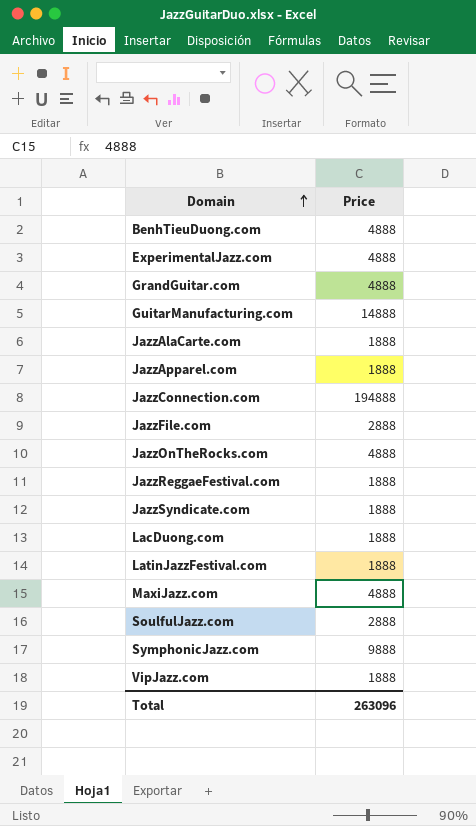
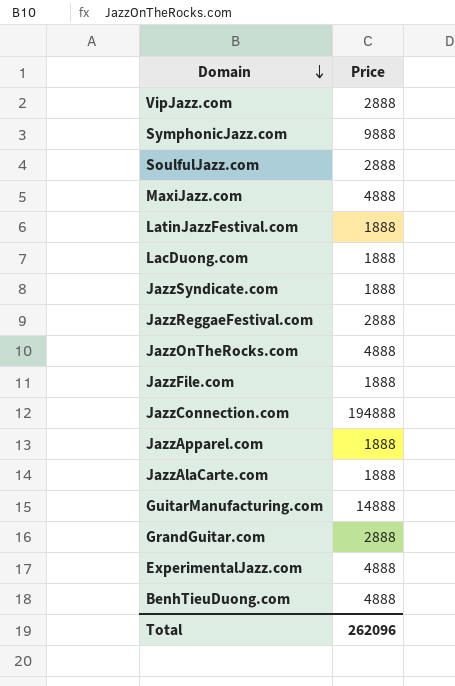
row order: Domain ascending -> Domain descending
VipJazz.com | Price: 1888 -> 2888
JazzReggaeFestival.com | Price: 1888 -> 2888
JazzFile.com | Price: 2888 -> 1888
GrandGuitar.com | Price: 4888 -> 2888
Total | Price: 263096 -> 262096

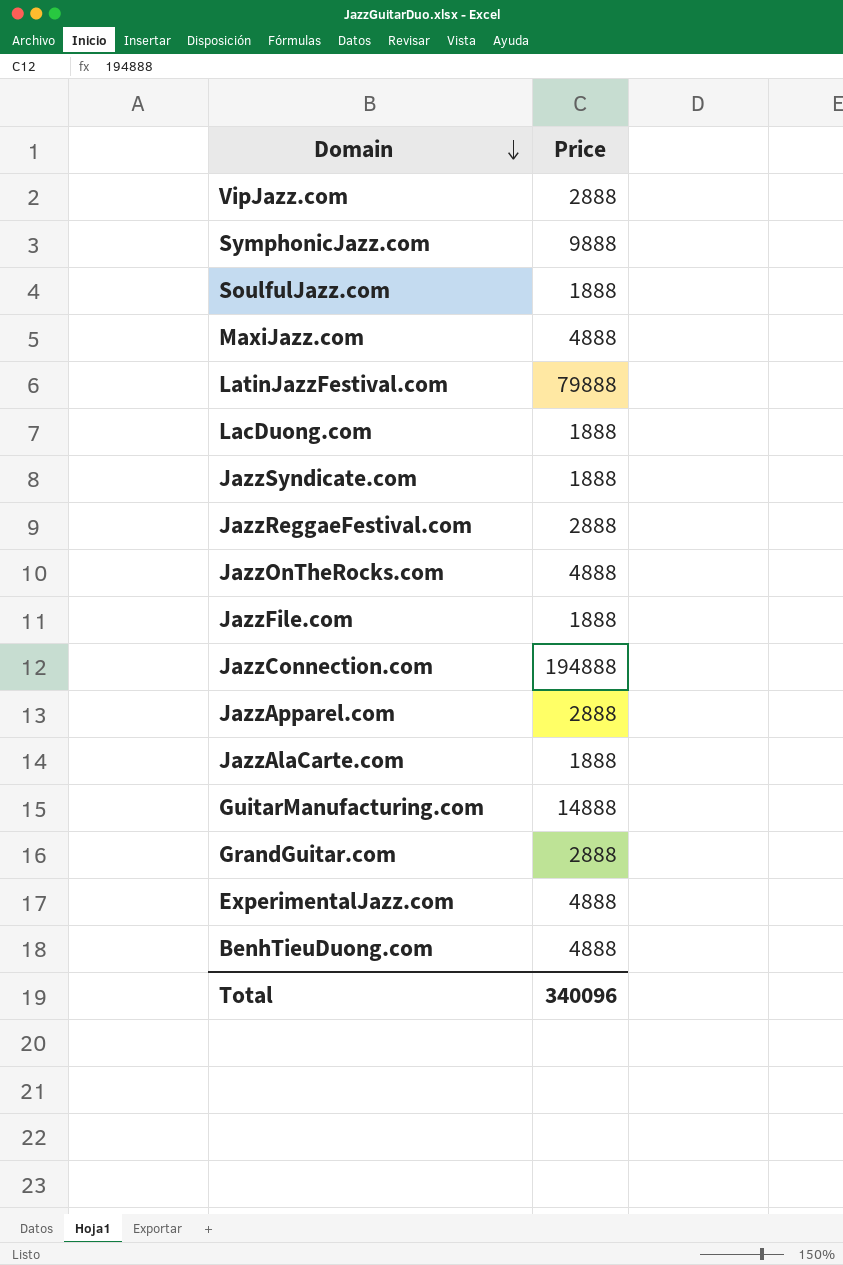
SoulfulJazz.com | Price: 2888 -> 1888
LatinJazzFestival.com | Price: 1888 -> 79888
JazzApparel.com | Price: 1888 -> 2888
Total | Price: 262096 -> 340096

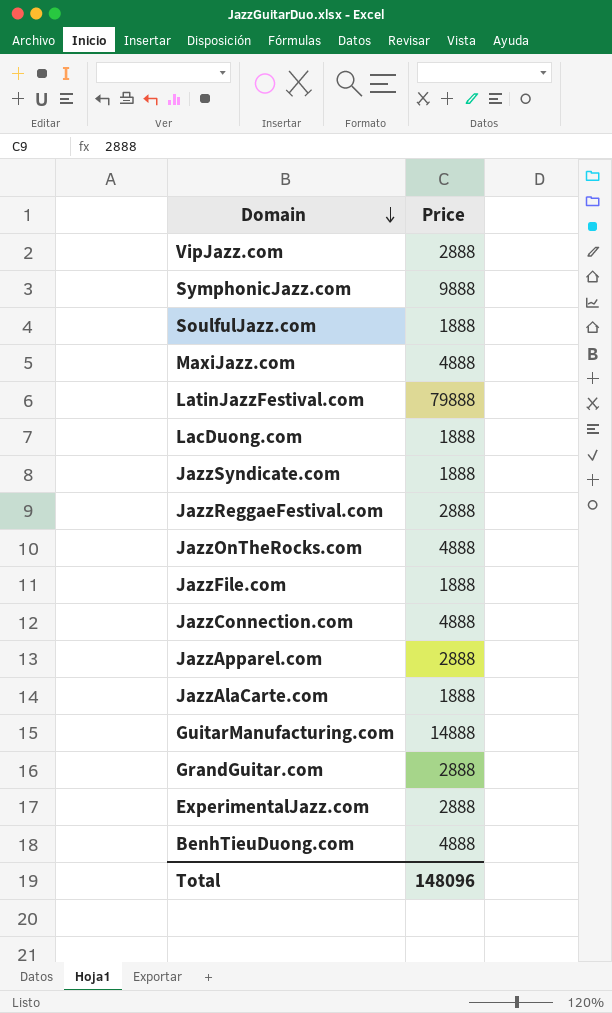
JazzConnection.com | Price: 194888 -> 4888
ExperimentalJazz.com | Price: 4888 -> 2888
Total | Price: 340096 -> 148096

